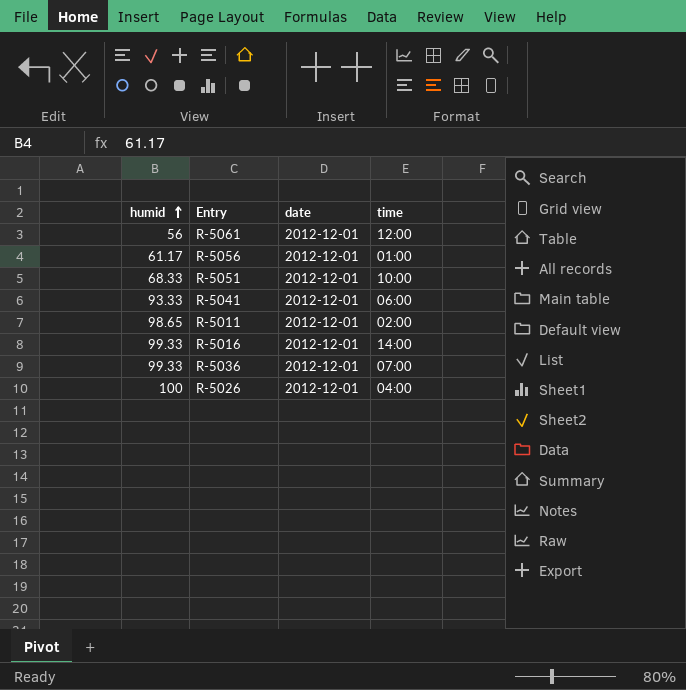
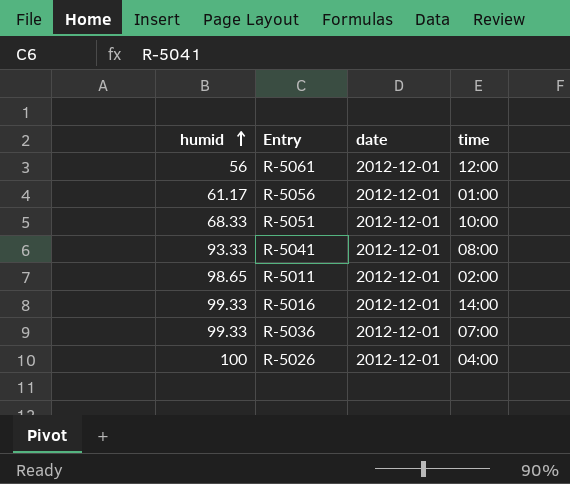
R-5041 | time: 06:00 -> 08:00

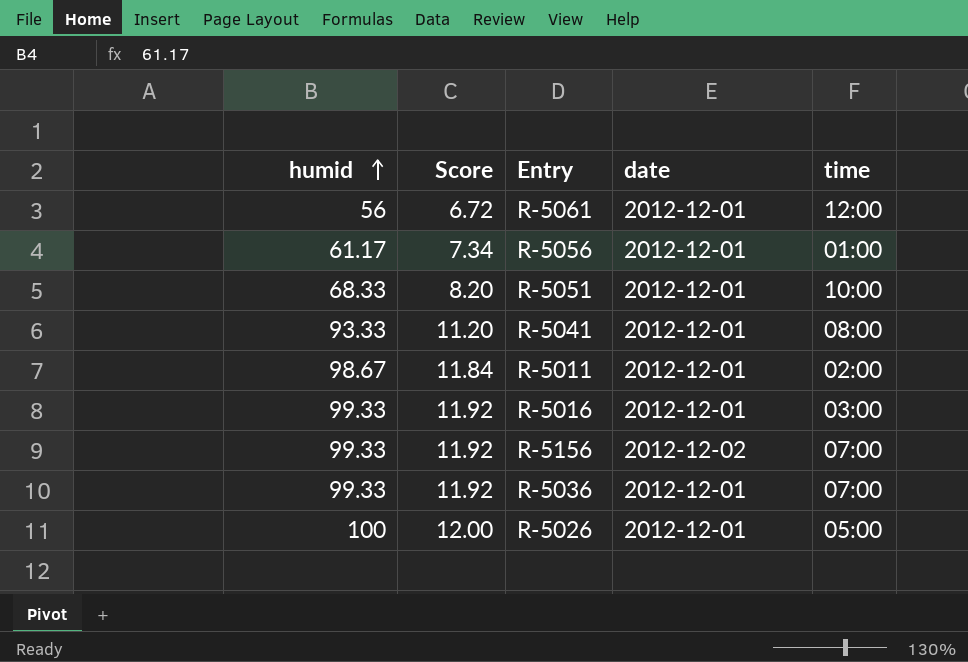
column Score | formula: none -> [humid] * 0.12
R-5011 | humid: 98.65 -> 98.67
R-5016 | time: 14:00 -> 03:00
row R-5156: none -> 99.33 | 11.92 | 2012-12-02 | 07:00
R-5026 | time: 04:00 -> 05:00

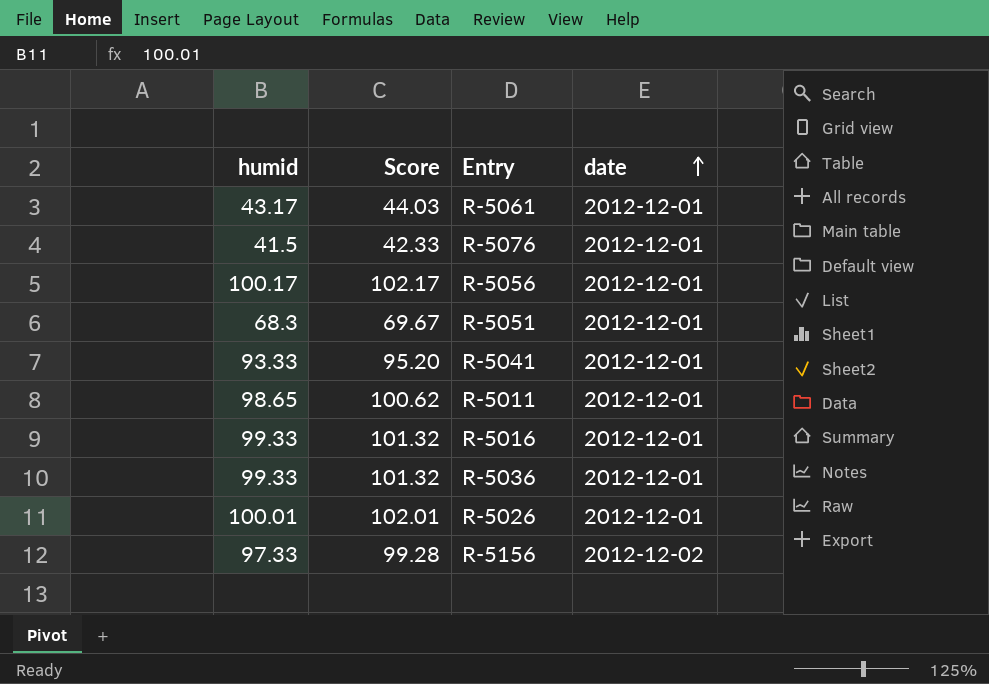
row order: humid ascending -> date ascending
column time | position: 5 -> none
column Score | formula: [humid] * 0.12 -> [humid] * 1.02
R-5061 | humid: 56 -> 43.17
row R-5076: none -> 41.5 | 42.33 | 2012-12-01
R-5056 | humid: 61.17 -> 100.17
R-5051 | humid: 68.33 -> 68.3
R-5011 | humid: 98.67 -> 98.65
R-5026 | humid: 100 -> 100.01
R-5156 | humid: 99.33 -> 97.33

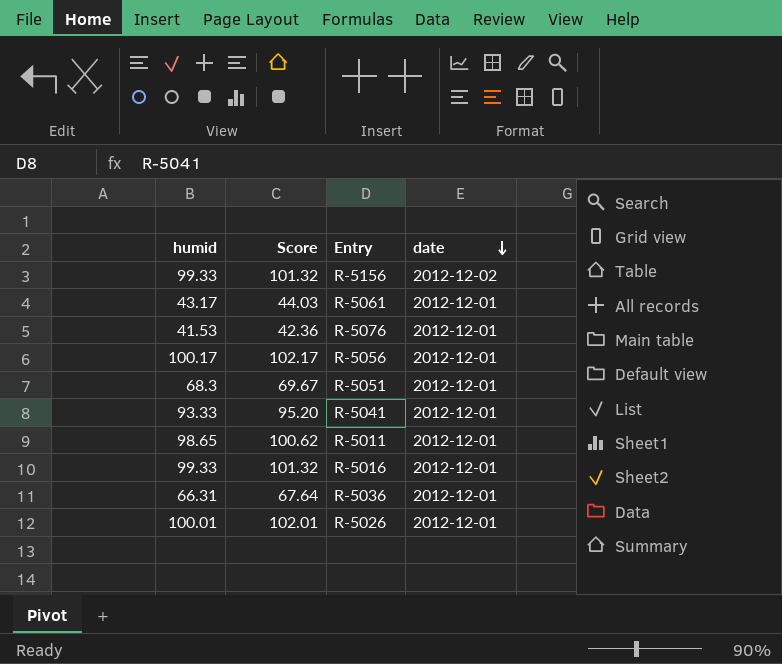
row order: date ascending -> date descending
R-5156 | humid: 97.33 -> 99.33
R-5156 | Score: 99.28 -> 101.32
R-5076 | humid: 41.5 -> 41.53
R-5076 | Score: 42.33 -> 42.36
R-5036 | humid: 99.33 -> 66.31
R-5036 | Score: 101.32 -> 67.64

